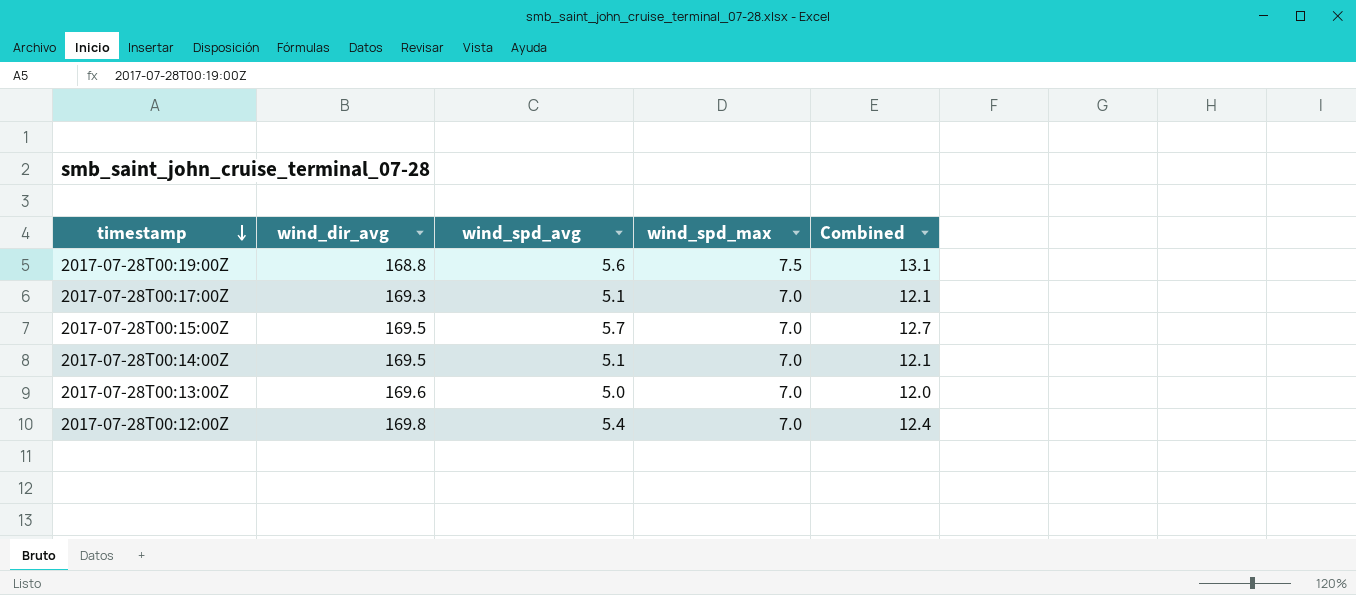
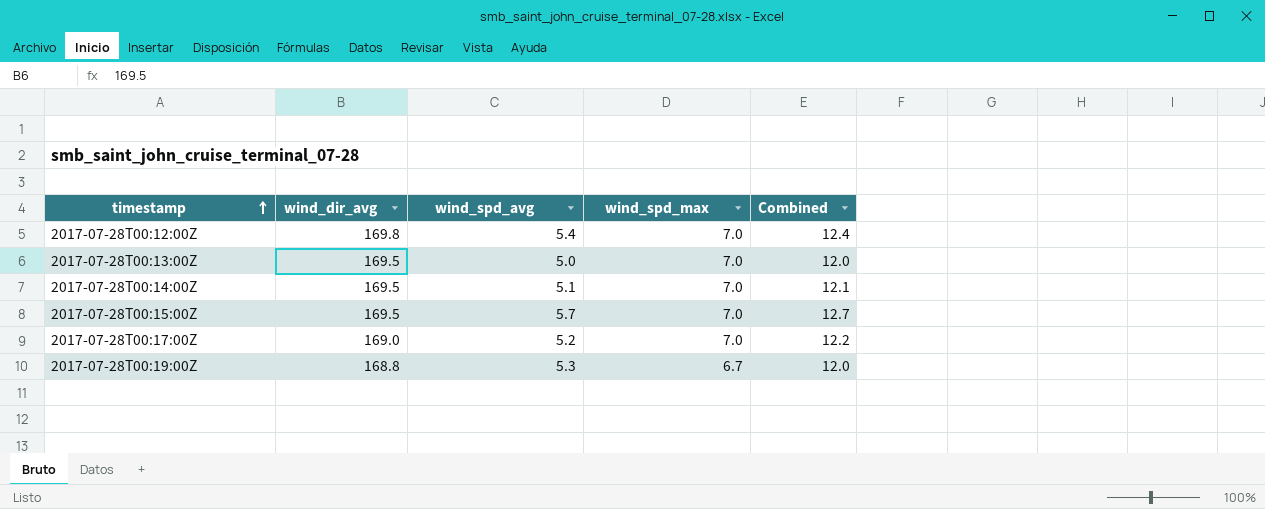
row order: timestamp descending -> timestamp ascending
2017-07-28T00:13:00Z | wind_dir_avg: 169.6 -> 169.5
2017-07-28T00:17:00Z | wind_dir_avg: 169.3 -> 169.0
2017-07-28T00:17:00Z | wind_spd_avg: 5.1 -> 5.2
2017-07-28T00:17:00Z | Combined: 12.1 -> 12.2
2017-07-28T00:19:00Z | wind_spd_avg: 5.6 -> 5.3
2017-07-28T00:19:00Z | wind_spd_max: 7.5 -> 6.7
2017-07-28T00:19:00Z | Combined: 13.1 -> 12.0

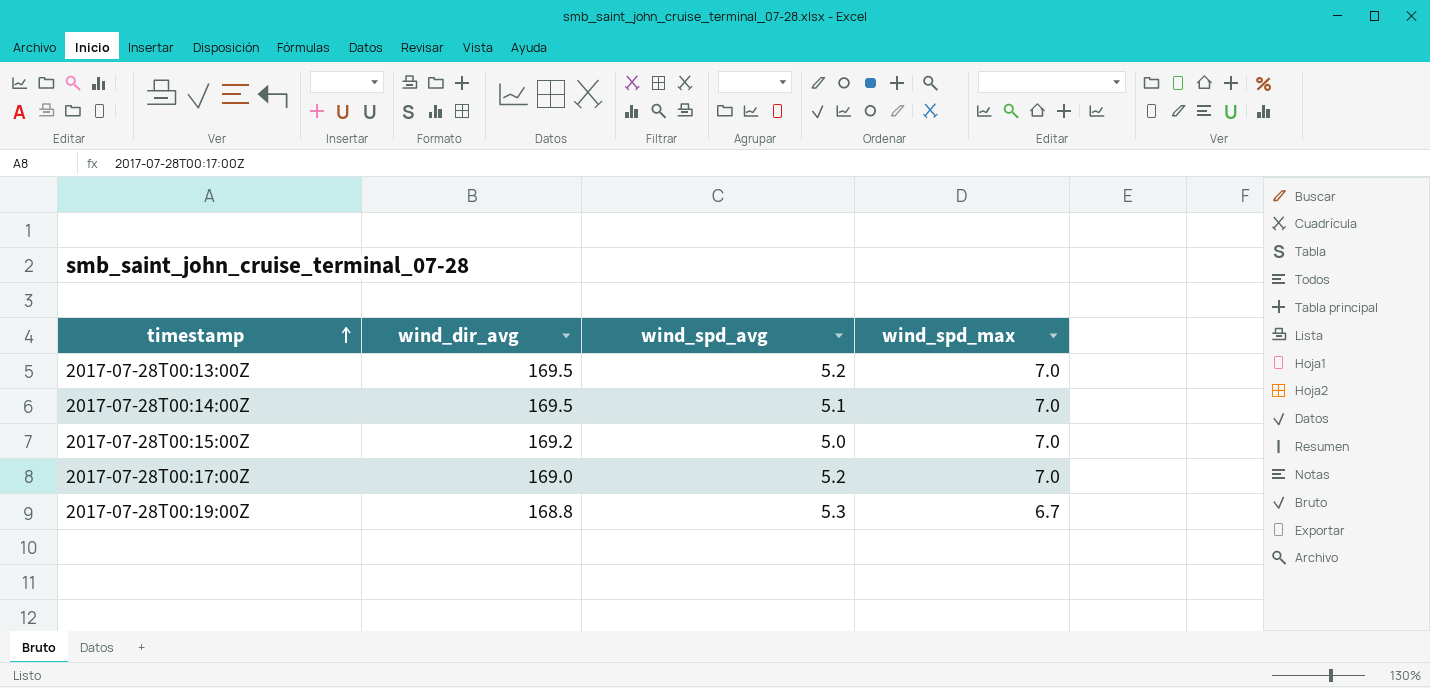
column Combined | formula: [wind_spd_avg] + [wind_spd_max] -> none
row 2017-07-28T00:12:00Z: 169.8 | 5.4 | 7.0 | 12.4 -> none
2017-07-28T00:13:00Z | wind_spd_avg: 5.0 -> 5.2
2017-07-28T00:15:00Z | wind_dir_avg: 169.5 -> 169.2
2017-07-28T00:15:00Z | wind_spd_avg: 5.7 -> 5.0

